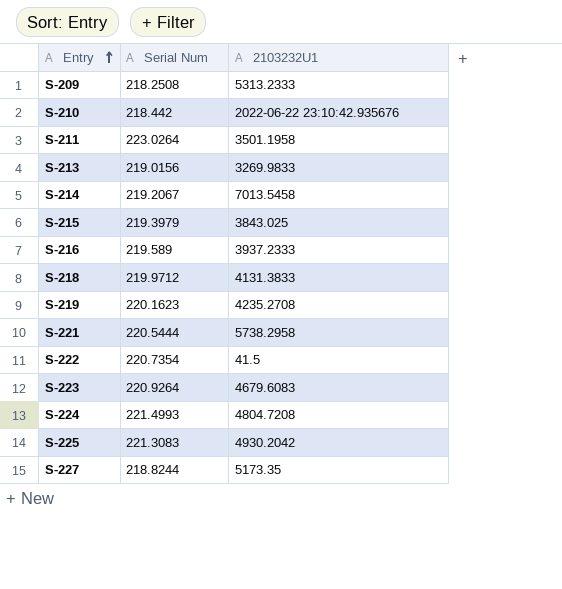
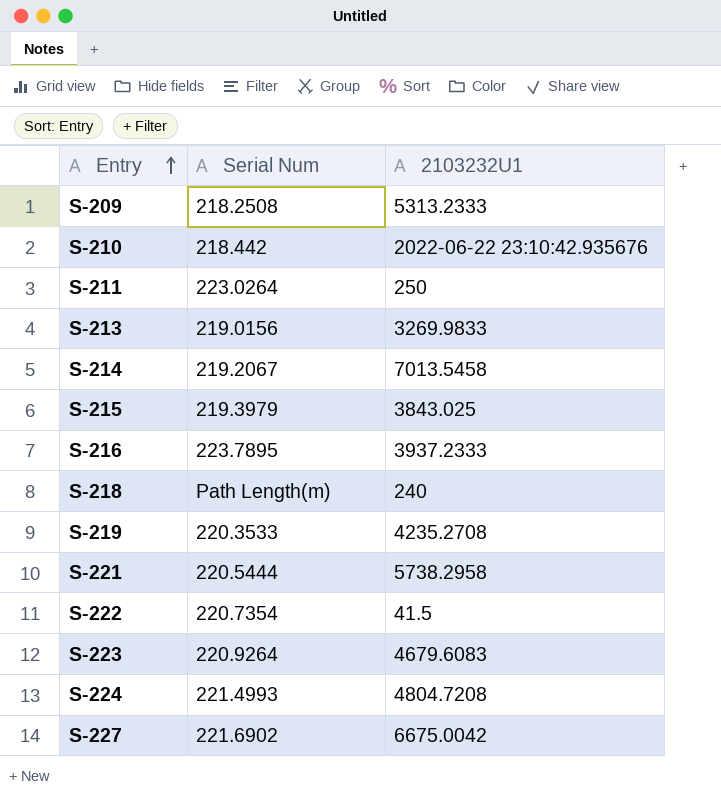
row S-225: 221.3083 | 4930.2042 -> none
S-211 | 2103232U1: 3501.1958 -> 250
S-216 | Serial Num: 219.589 -> 223.7895
S-218 | Serial Num: 219.9712 -> Path Length(m)
S-218 | 2103232U1: 4131.3833 -> 240
S-219 | Serial Num: 220.1623 -> 220.3533
S-227 | Serial Num: 218.8244 -> 221.6902
S-227 | 2103232U1: 5173.35 -> 6675.0042

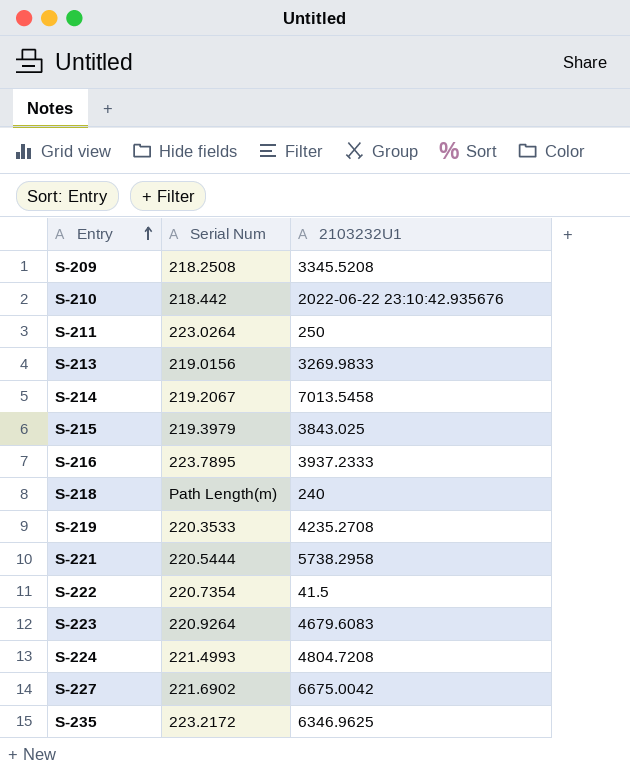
S-209 | 2103232U1: 5313.2333 -> 3345.5208
row S-235: none -> 223.2172 | 6346.9625

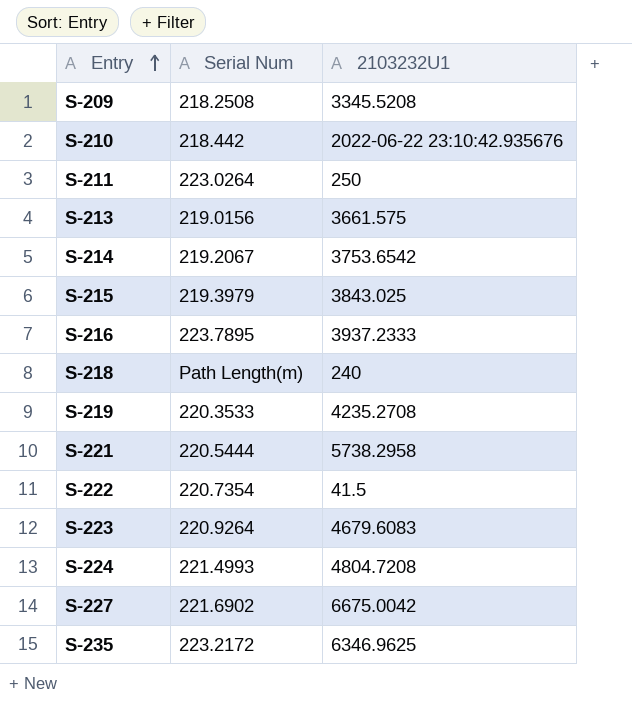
S-213 | 2103232U1: 3269.9833 -> 3661.575
S-214 | 2103232U1: 7013.5458 -> 3753.6542

